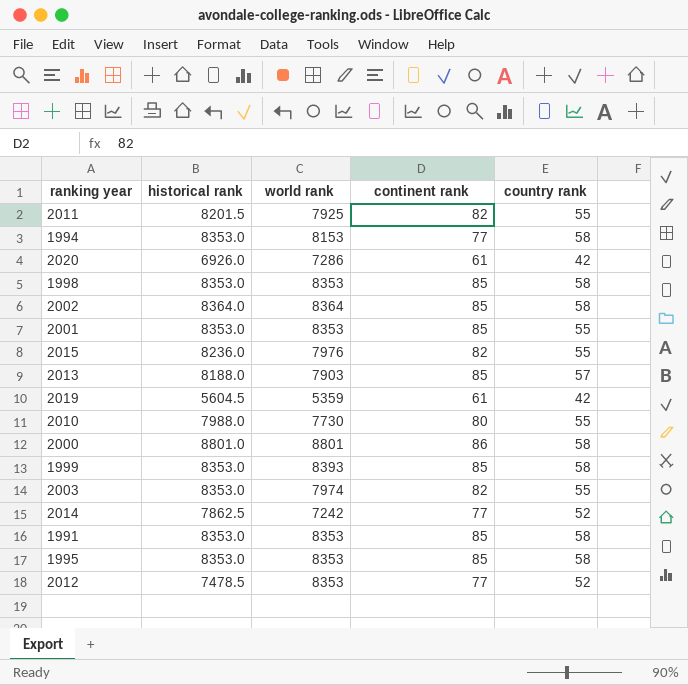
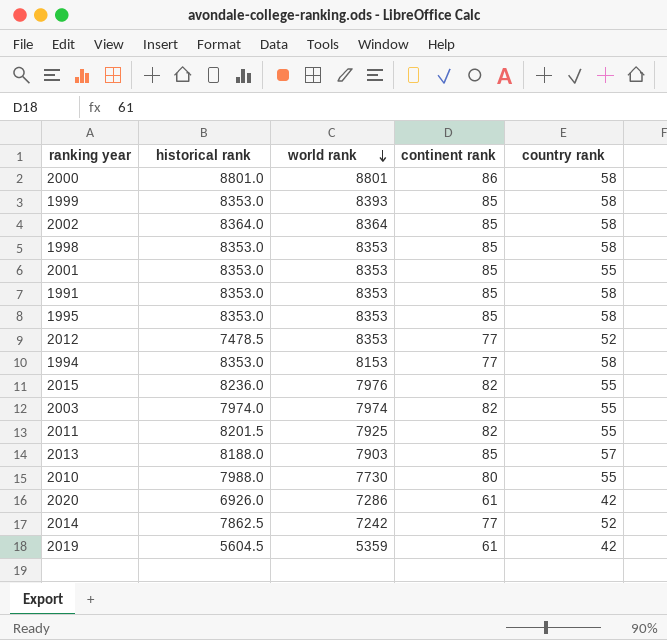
row order: none -> world rank descending
2003 | historical rank: 8353.0 -> 7974.0

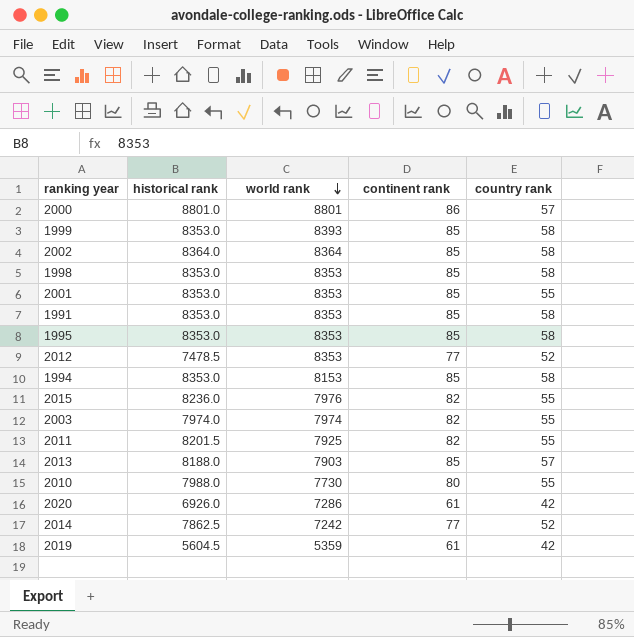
2000 | country rank: 58 -> 57
1994 | continent rank: 77 -> 85

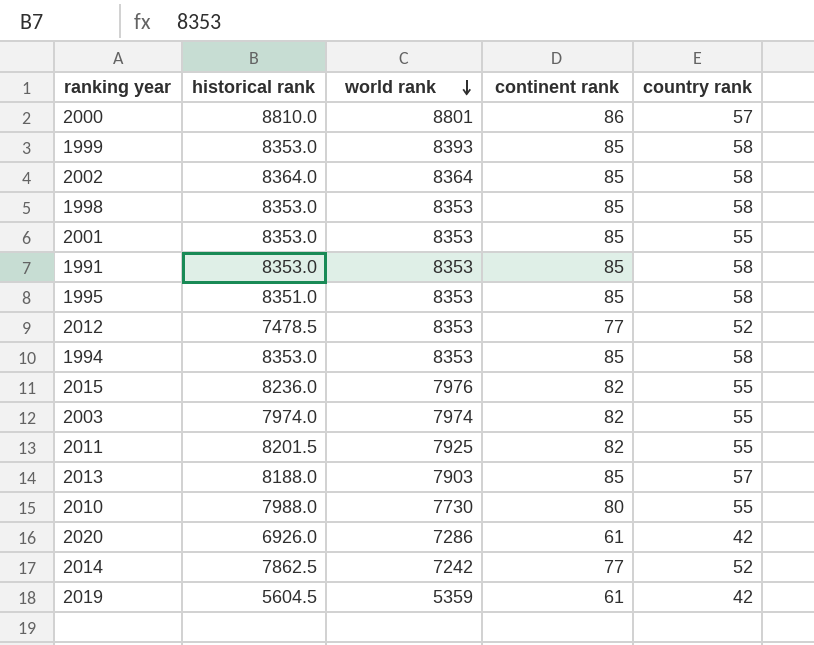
2000 | historical rank: 8801.0 -> 8810.0
1995 | historical rank: 8353.0 -> 8351.0
1994 | world rank: 8153 -> 8353

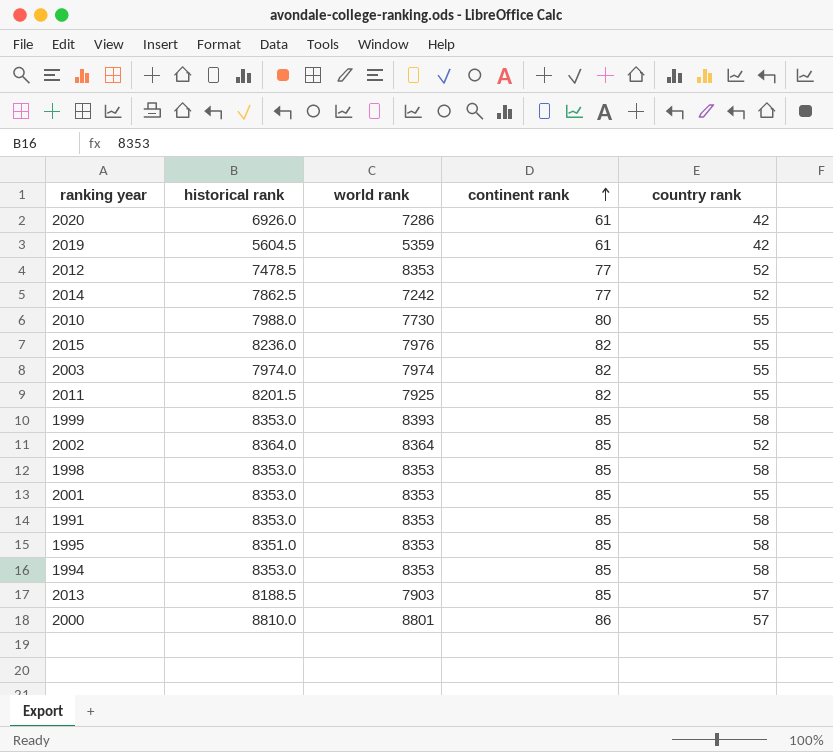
row order: world rank descending -> continent rank ascending
2002 | country rank: 58 -> 52
2013 | historical rank: 8188.0 -> 8188.5

